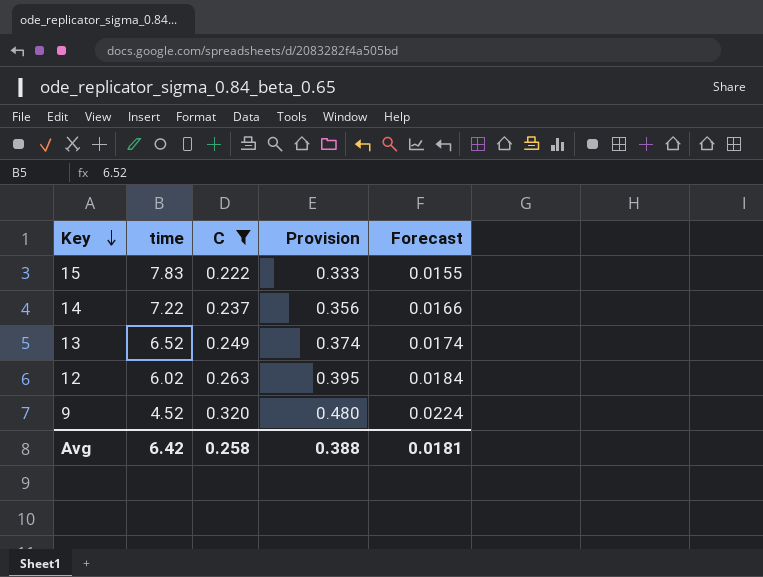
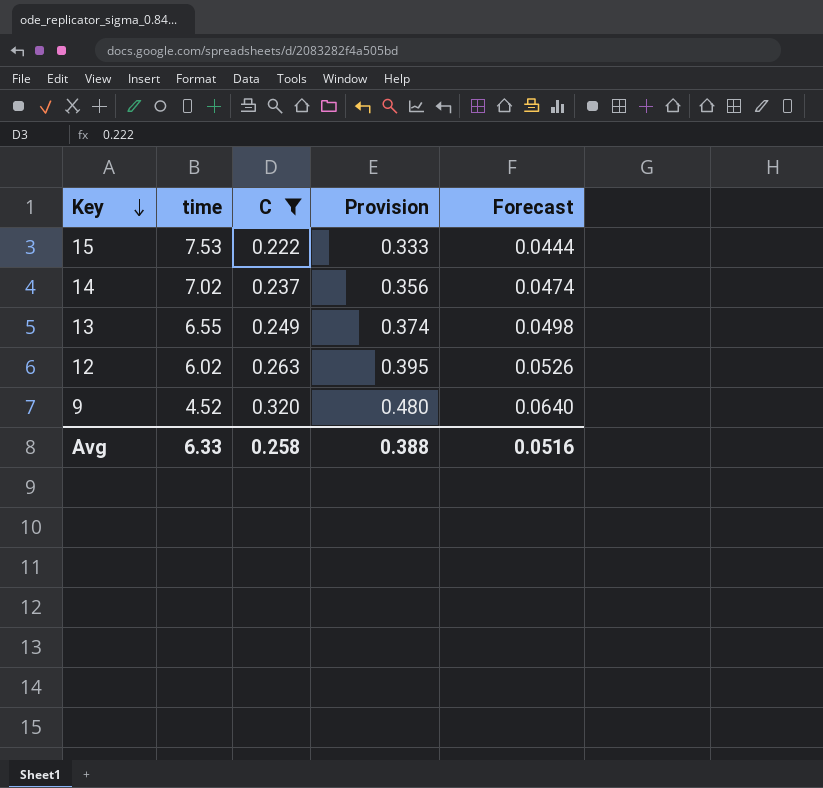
column Forecast | formula: [C] * 0.07 -> [C] * 0.2
15 | time: 7.83 -> 7.53
14 | time: 7.22 -> 7.02
13 | time: 6.52 -> 6.55
Avg | time: 6.42 -> 6.33
Avg | Forecast: 0.0181 -> 0.0516

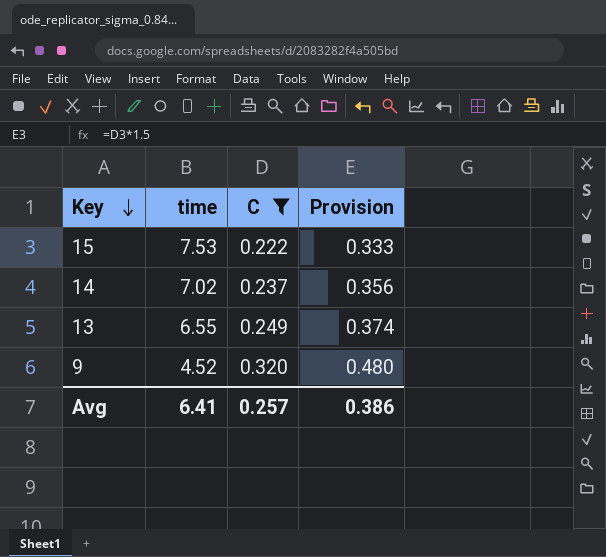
column Forecast | formula: [C] * 0.2 -> none
row 12: 6.02 | 0.263 | 0.395 | 0.0526 -> none
Avg | time: 6.33 -> 6.41
Avg | C: 0.258 -> 0.257
Avg | Provision: 0.388 -> 0.386

